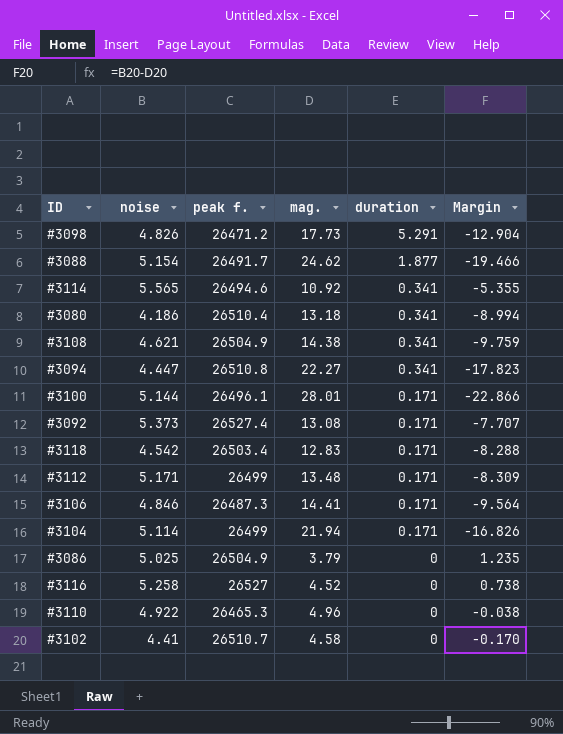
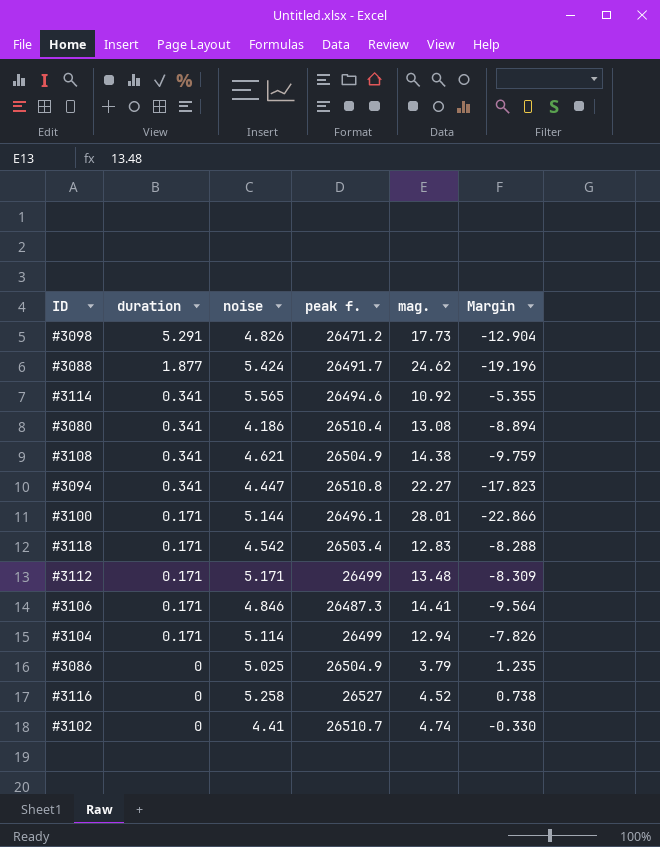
column duration | position: 5 -> 2
row #3092: 5.373 | 26527.4 | 13.08 | 0.171 | -7.707 -> none
row #3110: 4.922 | 26465.3 | 4.96 | 0 | -0.038 -> none
#3088 | noise: 5.154 -> 5.424
#3088 | Margin: -19.466 -> -19.196
#3080 | mag.: 13.18 -> 13.08
#3080 | Margin: -8.994 -> -8.894
#3104 | mag.: 21.94 -> 12.94
#3104 | Margin: -16.826 -> -7.826
#3102 | mag.: 4.58 -> 4.74
#3102 | Margin: -0.170 -> -0.330

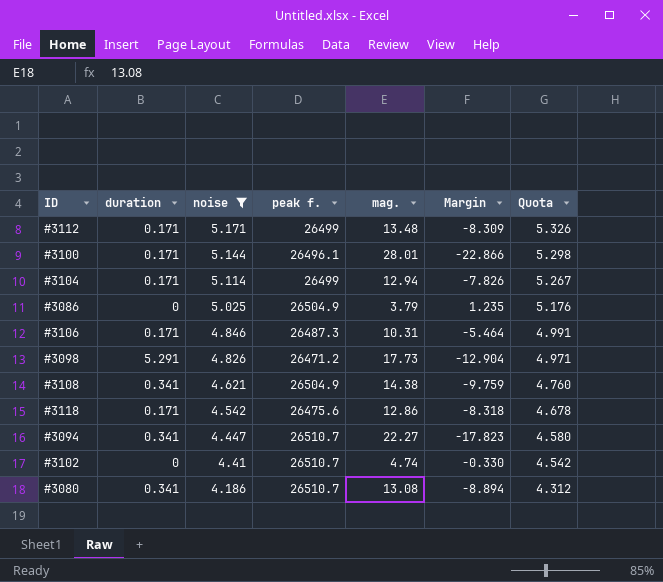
filter: none -> noise <= 5.171
row order: duration descending -> noise descending
column Quota | formula: none -> [noise] * 1.03
#3106 | mag.: 14.41 -> 10.31
#3106 | Margin: -9.564 -> -5.464
#3118 | peak f.: 26503.4 -> 26475.6
#3118 | mag.: 12.83 -> 12.86
#3118 | Margin: -8.288 -> -8.318
#3094 | peak f.: 26510.8 -> 26510.7
#3080 | peak f.: 26510.4 -> 26510.7

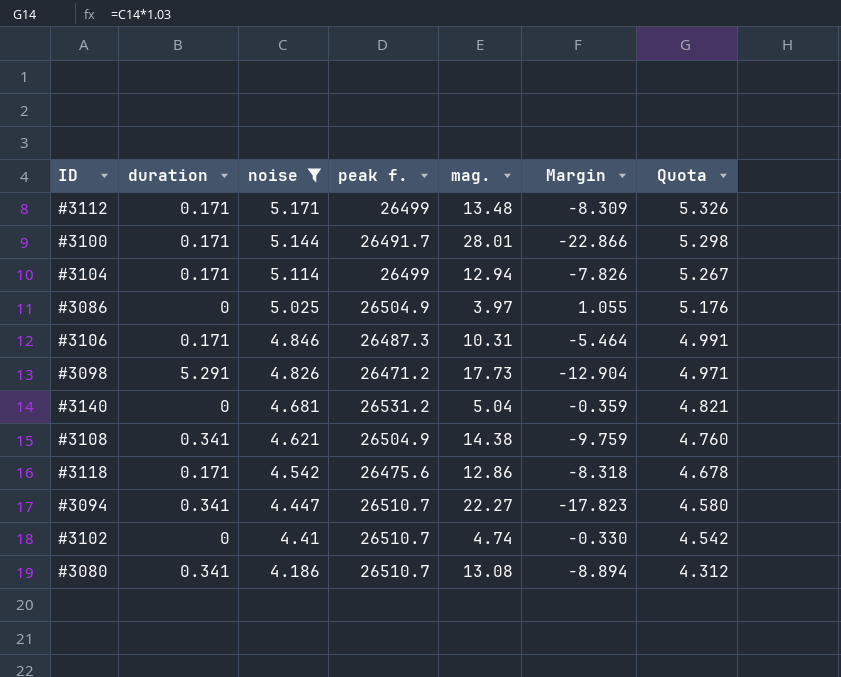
#3100 | peak f.: 26496.1 -> 26491.7
#3086 | mag.: 3.79 -> 3.97
#3086 | Margin: 1.235 -> 1.055
row #3140: none -> 0 | 4.681 | 26531.2 | 5.04 | -0.359 | 4.821

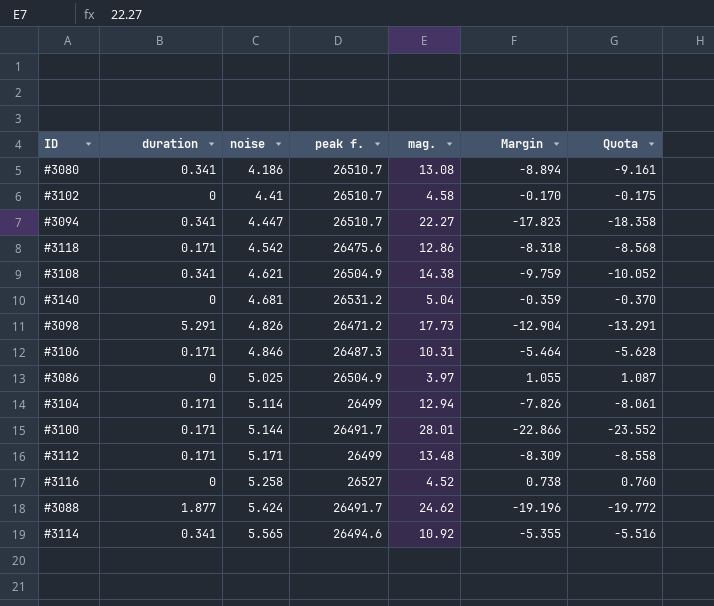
filter: noise <= 5.171 -> none
row order: noise descending -> noise ascending
column Quota | formula: [noise] * 1.03 -> [Margin] * 1.03
#3102 | mag.: 4.74 -> 4.58
#3102 | Margin: -0.330 -> -0.170

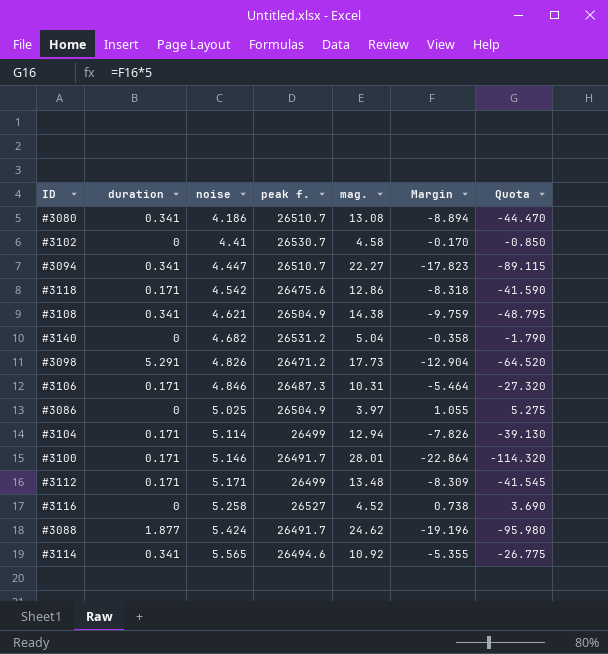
column Quota | formula: [Margin] * 1.03 -> [Margin] * 5
#3102 | peak f.: 26510.7 -> 26530.7
#3140 | noise: 4.681 -> 4.682
#3140 | Margin: -0.359 -> -0.358
#3100 | noise: 5.144 -> 5.146
#3100 | Margin: -22.866 -> -22.864

